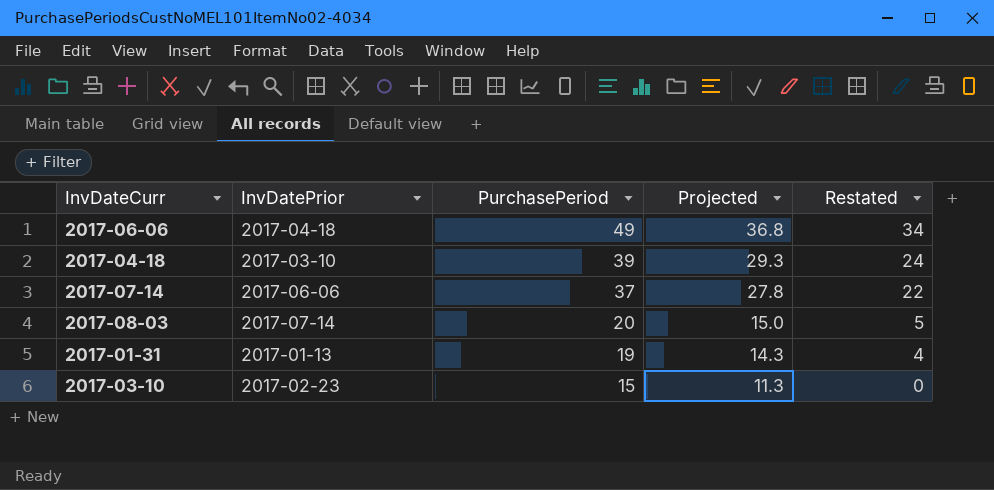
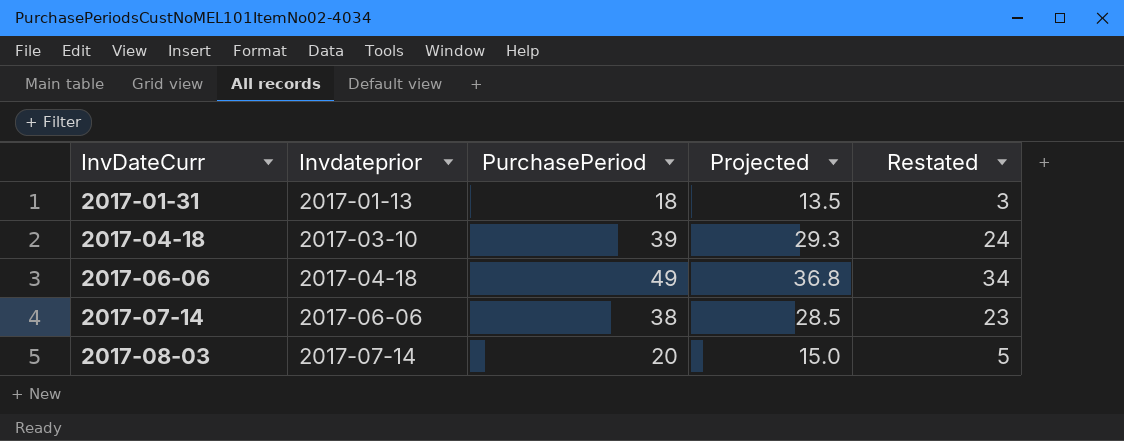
row order: PurchasePeriod descending -> InvDateCurr ascending
column name: InvDatePrior -> Invdateprior
row 2017-03-10: 2017-02-23 | 15 | 11.3 | 0 -> none
2017-01-31 | PurchasePeriod: 19 -> 18
2017-01-31 | Projected: 14.3 -> 13.5
2017-01-31 | Restated: 4 -> 3
2017-07-14 | PurchasePeriod: 37 -> 38
2017-07-14 | Projected: 27.8 -> 28.5
2017-07-14 | Restated: 22 -> 23

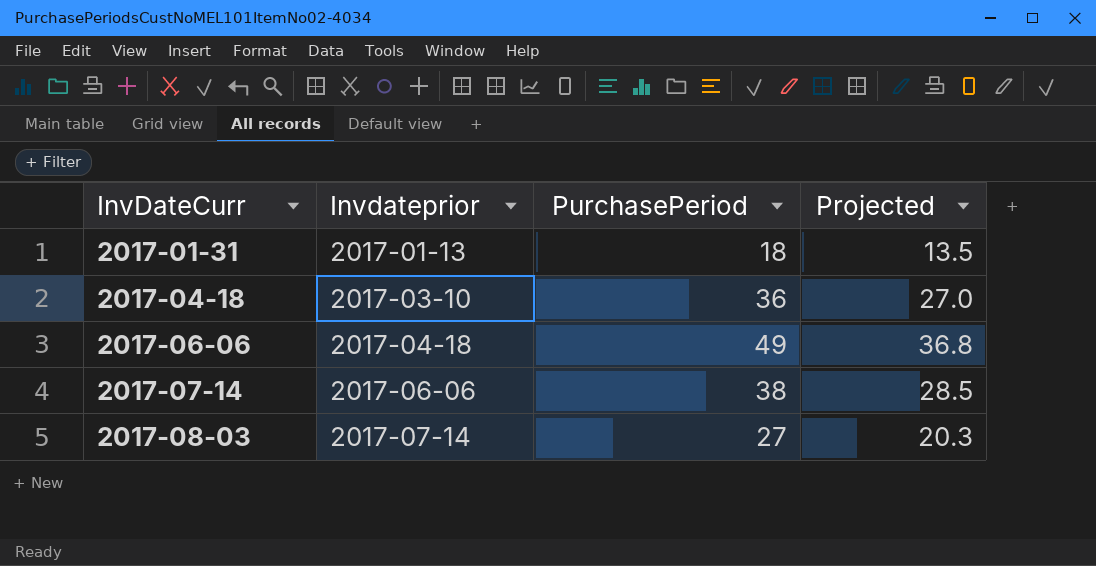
column Restated | formula: [PurchasePeriod] - 15 -> none
2017-04-18 | PurchasePeriod: 39 -> 36
2017-04-18 | Projected: 29.3 -> 27.0
2017-08-03 | PurchasePeriod: 20 -> 27
2017-08-03 | Projected: 15.0 -> 20.3

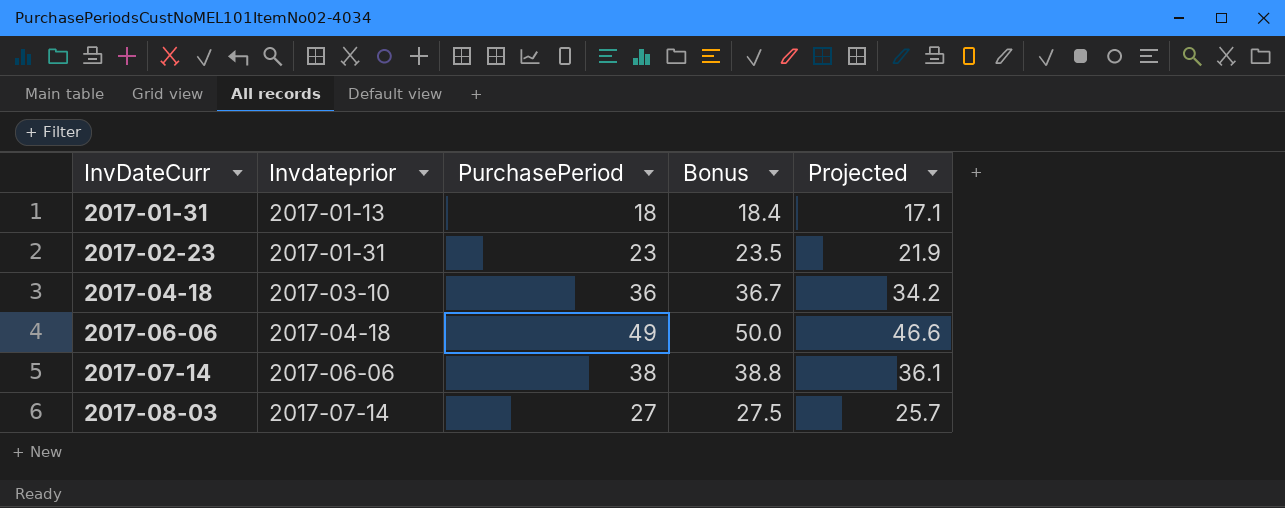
column Bonus | formula: none -> [PurchasePeriod] * 1.02
column Projected | formula: [PurchasePeriod] * 0.75 -> [PurchasePeriod] * 0.95
row 2017-02-23: none -> 2017-01-31 | 23 | 23.5 | 21.9

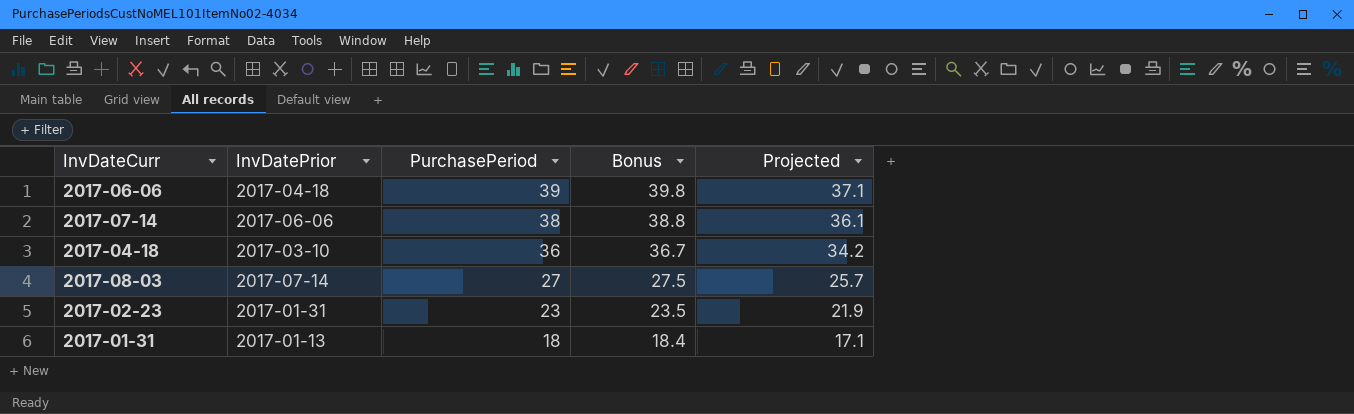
row order: InvDateCurr ascending -> PurchasePeriod descending
column name: Invdateprior -> InvDatePrior
2017-06-06 | PurchasePeriod: 49 -> 39
2017-06-06 | Bonus: 50.0 -> 39.8
2017-06-06 | Projected: 46.6 -> 37.1

